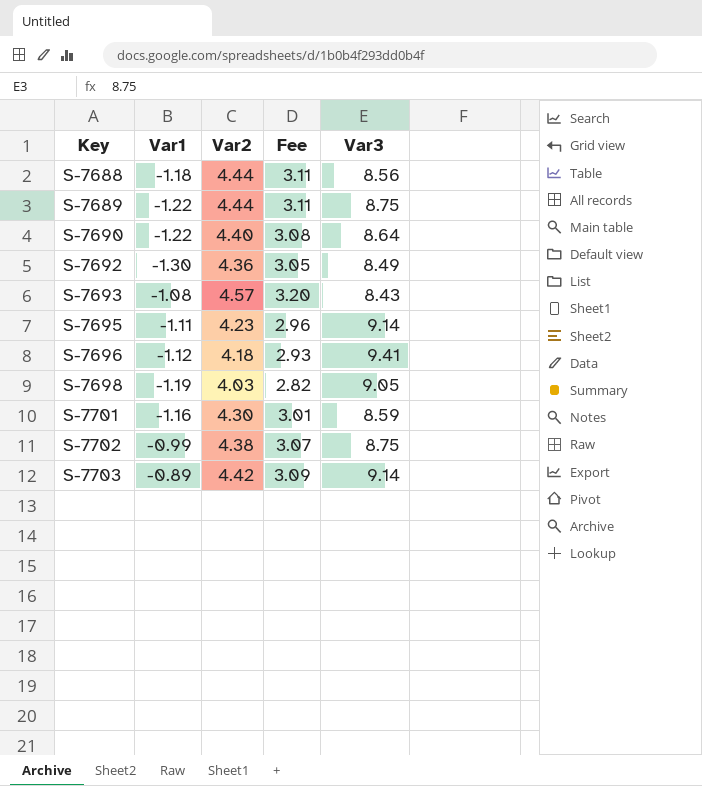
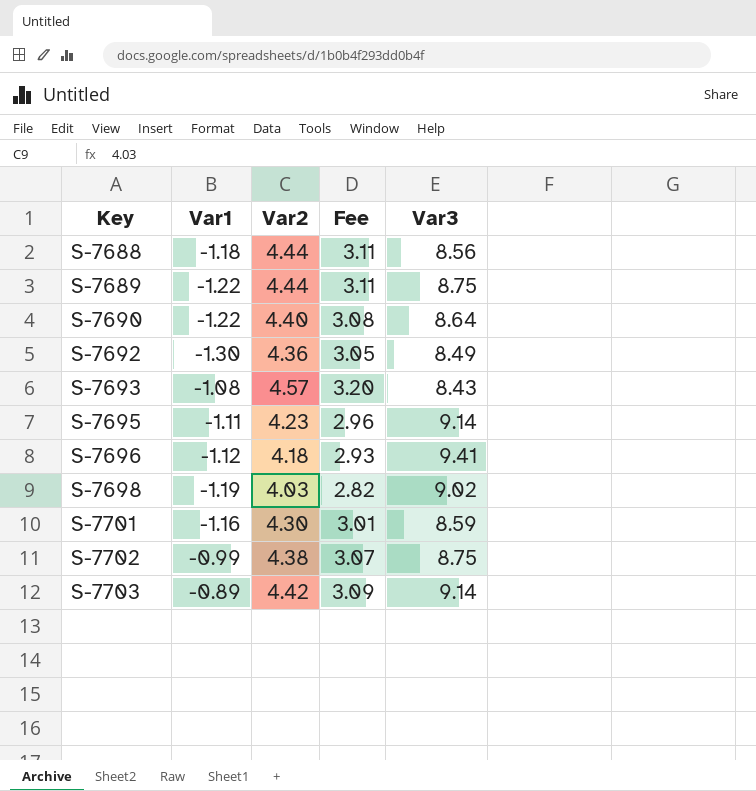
S-7698 | Var3: 9.05 -> 9.02

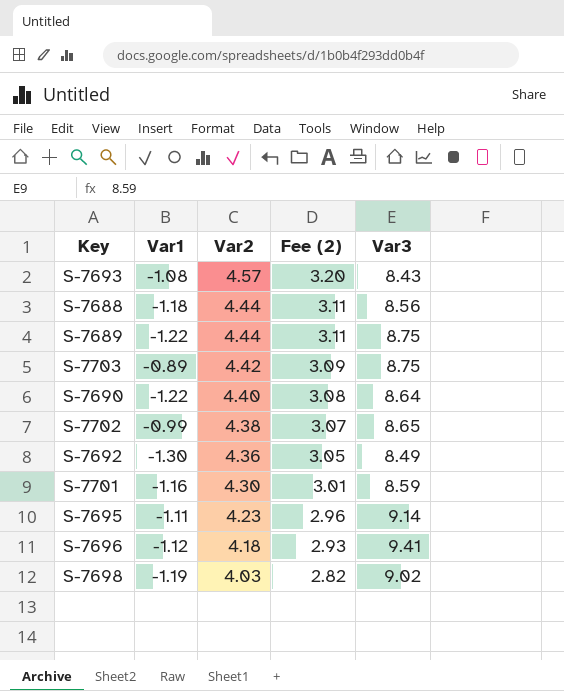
row order: Key ascending -> Var2 descending
column name: Fee -> Fee (2)
S-7703 | Var3: 9.14 -> 8.75
S-7702 | Var3: 8.75 -> 8.65

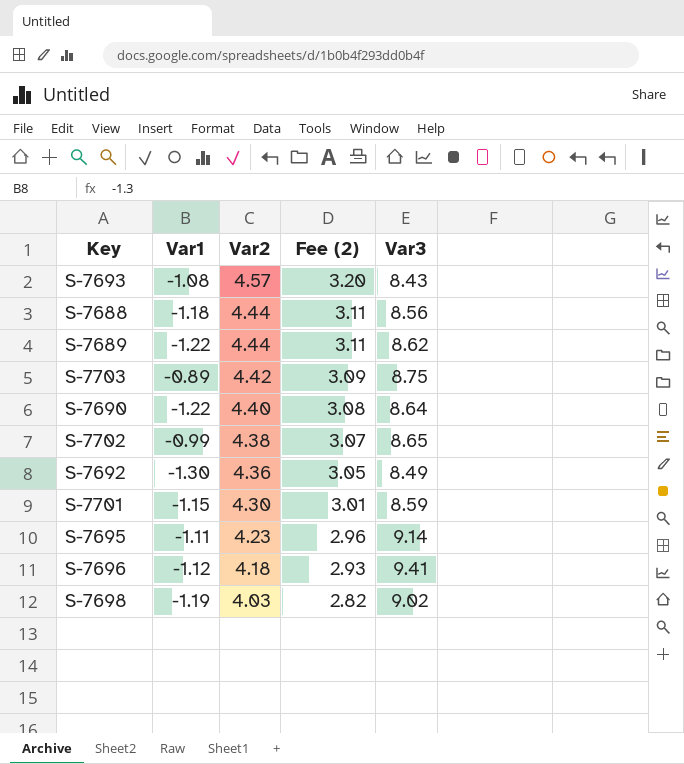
S-7689 | Var3: 8.75 -> 8.62
S-7701 | Var1: -1.16 -> -1.15

